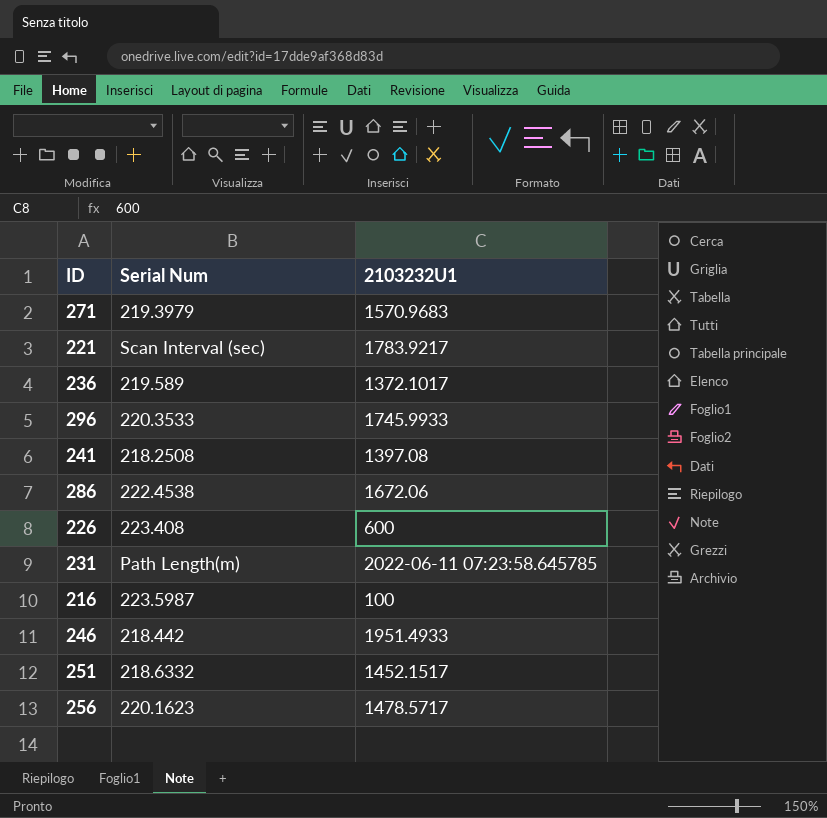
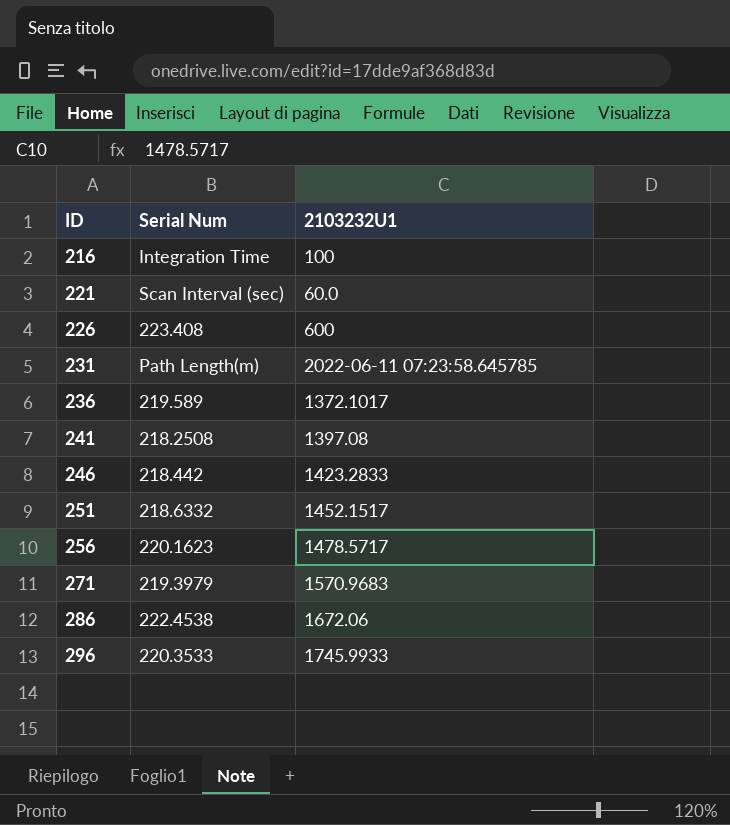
row order: none -> ID ascending
216 | Serial Num: 223.5987 -> Integration Time
221 | 2103232U1: 1783.9217 -> 60.0
246 | 2103232U1: 1951.4933 -> 1423.2833

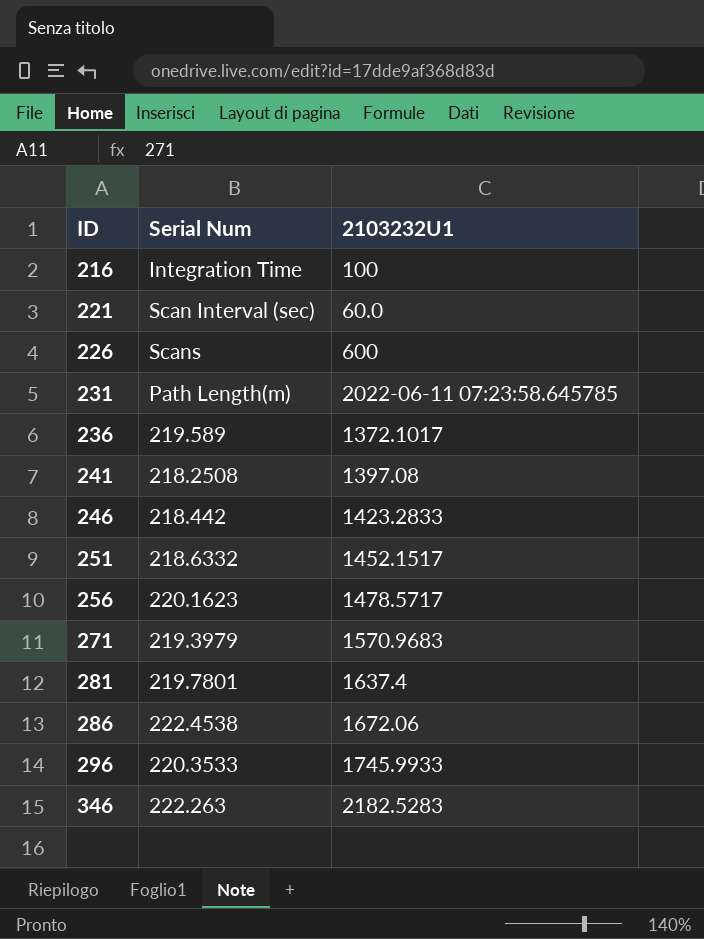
226 | Serial Num: 223.408 -> Scans
row 281: none -> 219.7801 | 1637.4
row 346: none -> 222.263 | 2182.5283

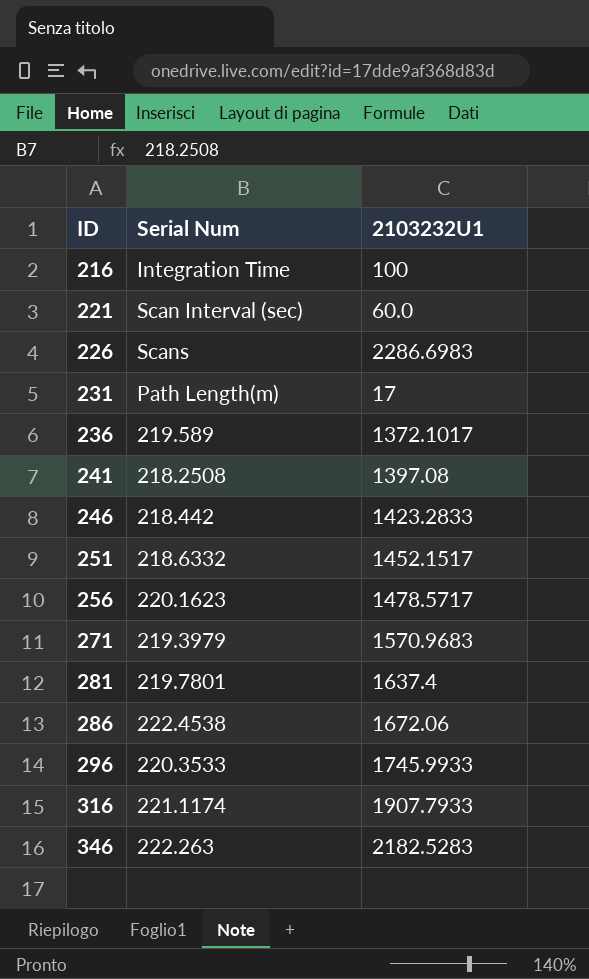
226 | 2103232U1: 600 -> 2286.6983
231 | 2103232U1: 2022-06-11 07:23:58.645785 -> 17
row 316: none -> 221.1174 | 1907.7933

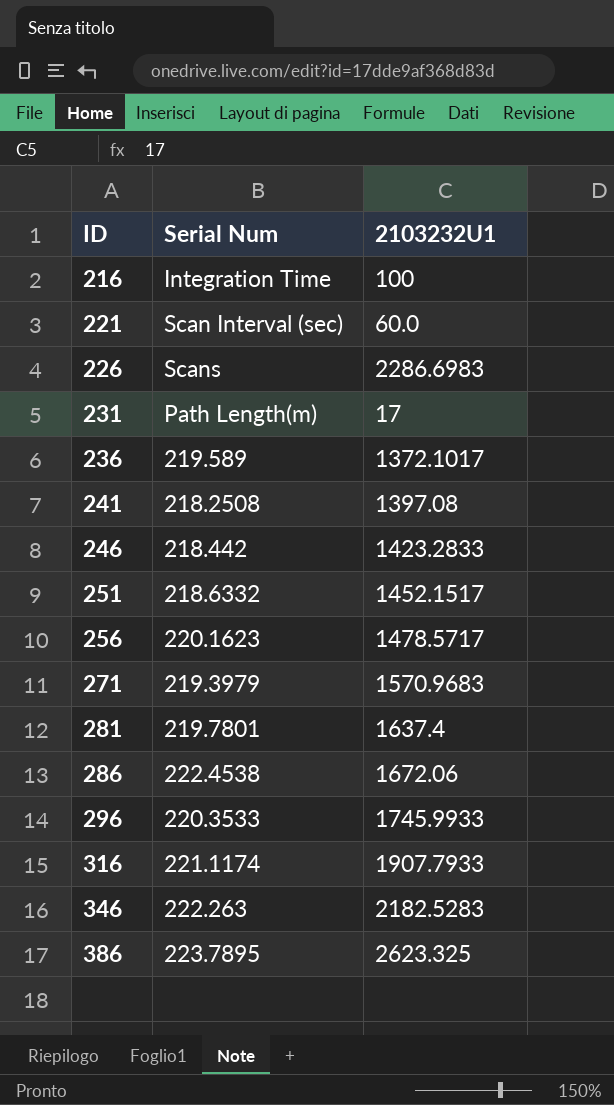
row 386: none -> 223.7895 | 2623.325

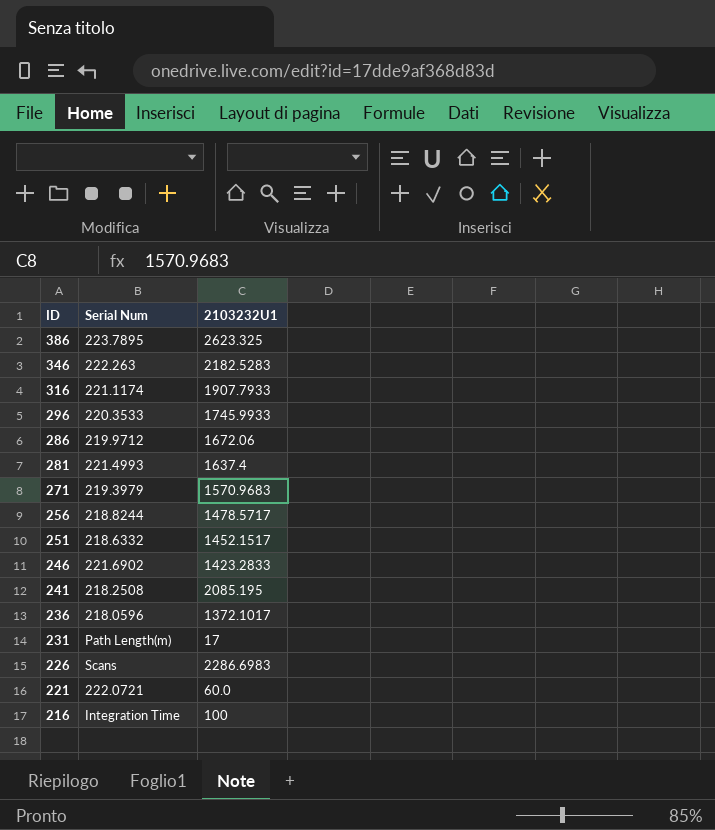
row order: ID ascending -> ID descending
286 | Serial Num: 222.4538 -> 219.9712
281 | Serial Num: 219.7801 -> 221.4993
256 | Serial Num: 220.1623 -> 218.8244
246 | Serial Num: 218.442 -> 221.6902
241 | 2103232U1: 1397.08 -> 2085.195
236 | Serial Num: 219.589 -> 218.0596
221 | Serial Num: Scan Interval (sec) -> 222.0721

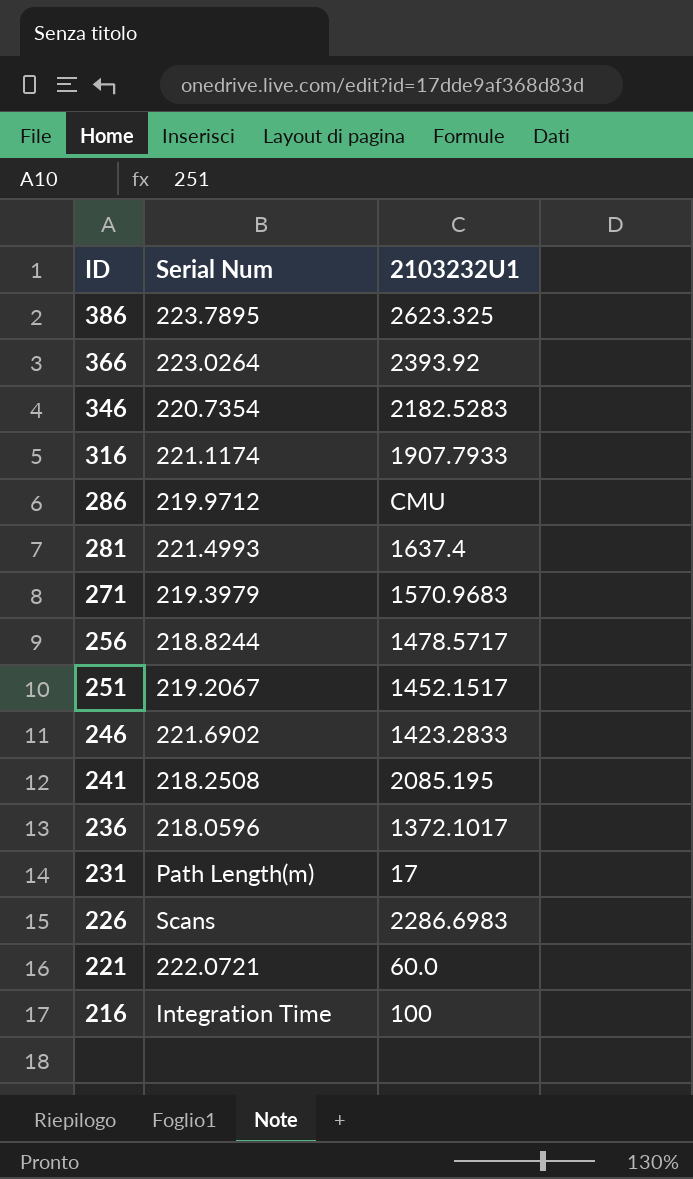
row 296: 220.3533 | 1745.9933 -> none
row 366: none -> 223.0264 | 2393.92
346 | Serial Num: 222.263 -> 220.7354
286 | 2103232U1: 1672.06 -> CMU
251 | Serial Num: 218.6332 -> 219.2067

